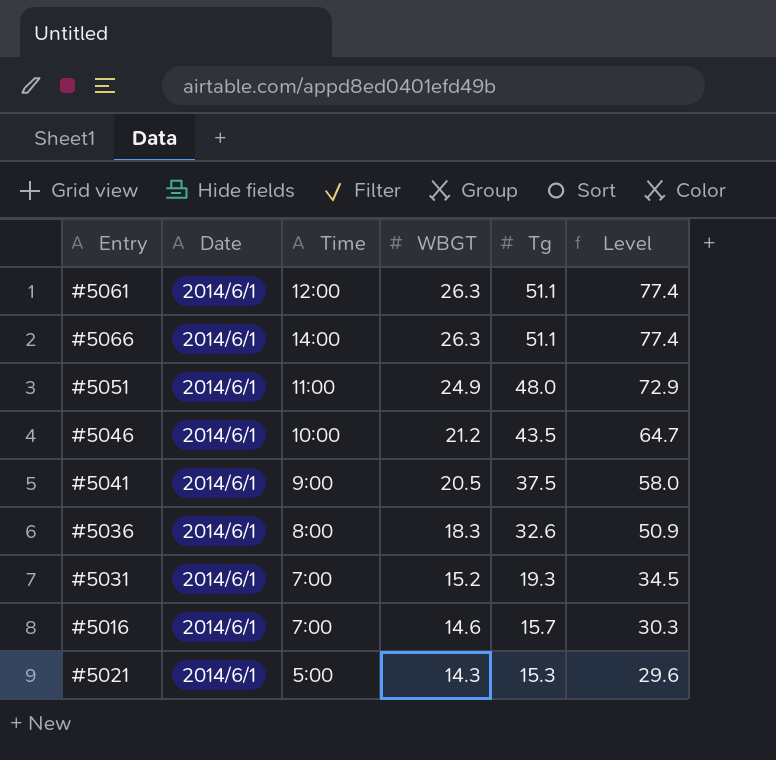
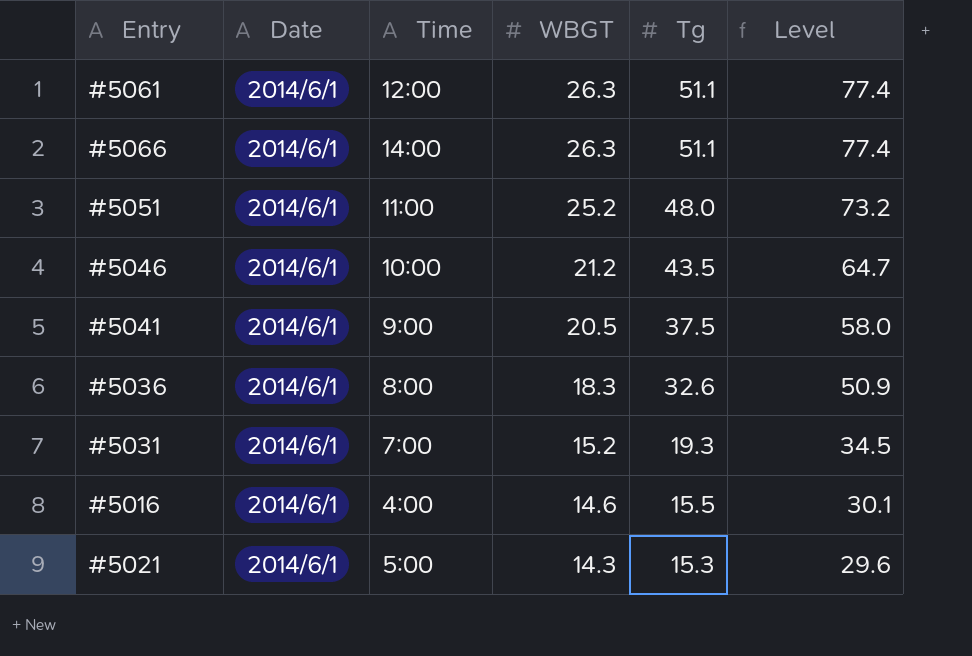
#5051 | WBGT: 24.9 -> 25.2
#5051 | Level: 72.9 -> 73.2
#5016 | Time: 7:00 -> 4:00
#5016 | Tg: 15.7 -> 15.5
#5016 | Level: 30.3 -> 30.1

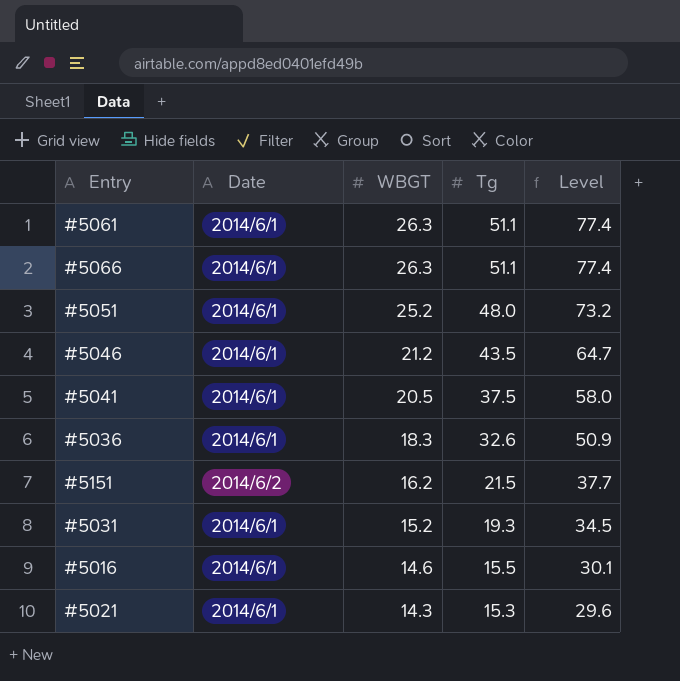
column Time | position: 3 -> none
row #5151: none -> 2014/6/2 | 16.2 | 21.5 | 37.7

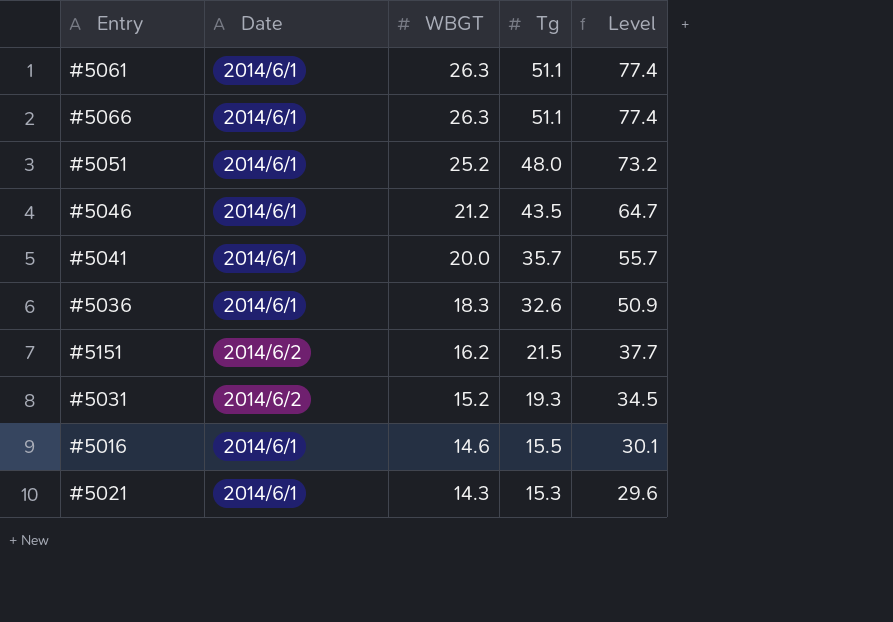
#5041 | WBGT: 20.5 -> 20.0
#5041 | Tg: 37.5 -> 35.7
#5041 | Level: 58.0 -> 55.7
#5031 | Date: 2014/6/1 -> 2014/6/2

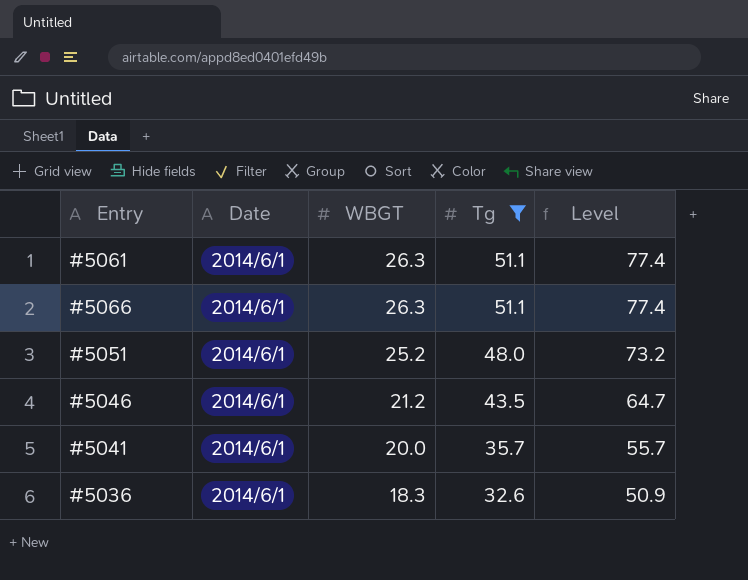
filter: none -> Tg >= 32.6

